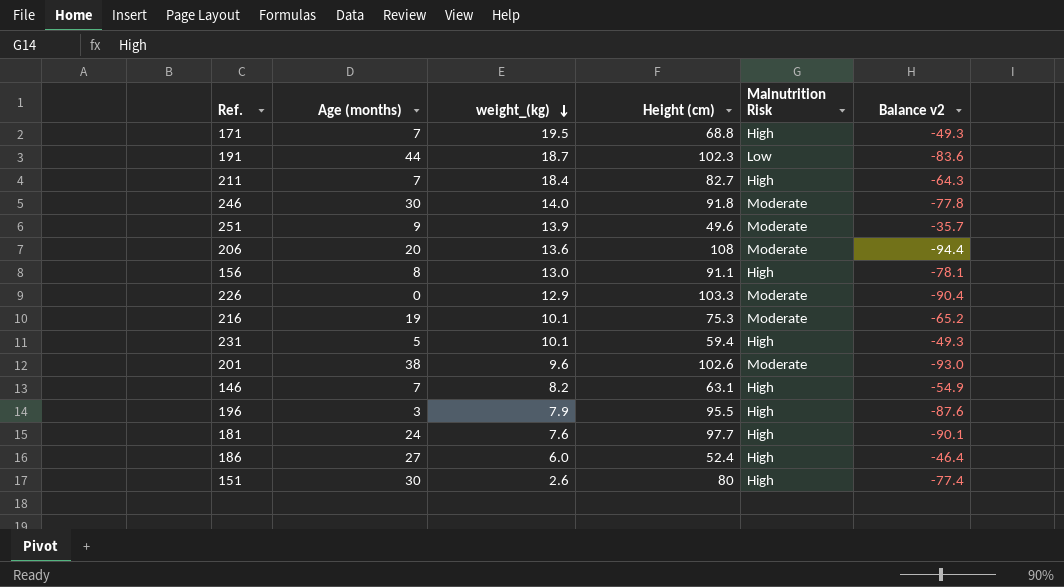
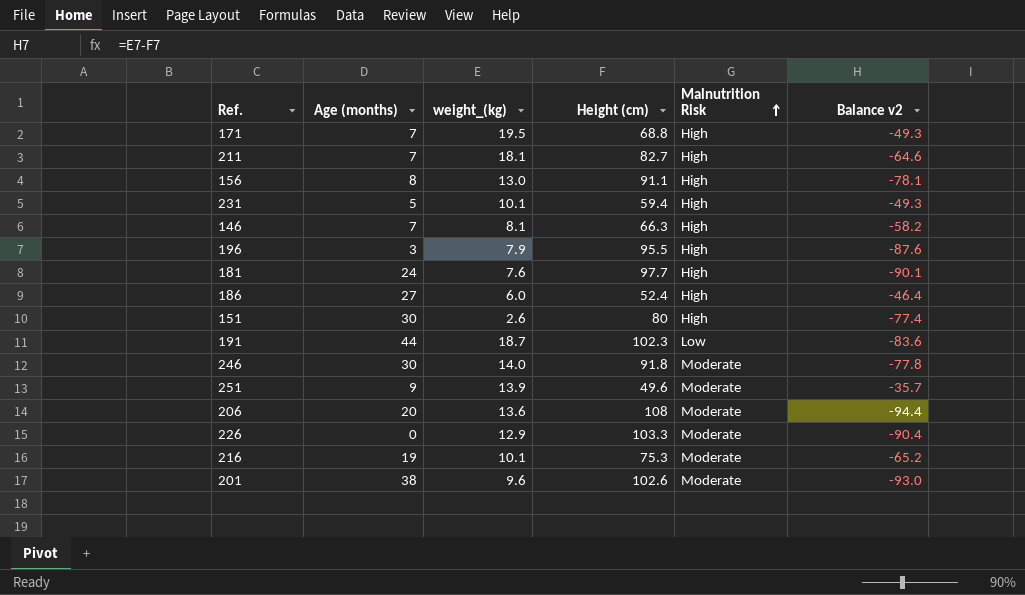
row order: weight_(kg) descending -> Malnutrition Risk ascending
211 | weight_(kg): 18.4 -> 18.1
211 | Balance v2: -64.3 -> -64.6
146 | weight_(kg): 8.2 -> 8.1
146 | Height (cm): 63.1 -> 66.3
146 | Balance v2: -54.9 -> -58.2

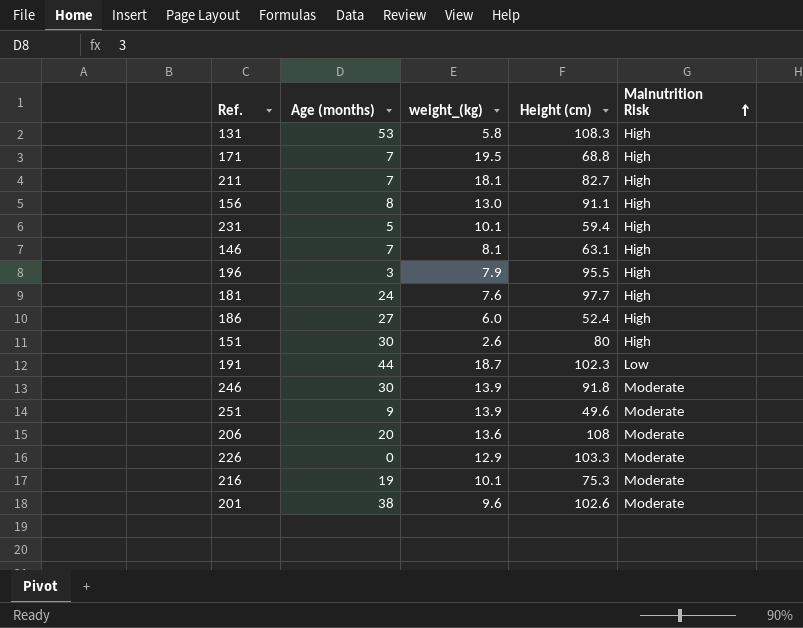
column Balance v2 | formula: [weight_(kg)] - [Height (cm)] -> none
row 131: none -> 53 | 5.8 | 108.3 | High
146 | Height (cm): 66.3 -> 63.1
246 | weight_(kg): 14.0 -> 13.9

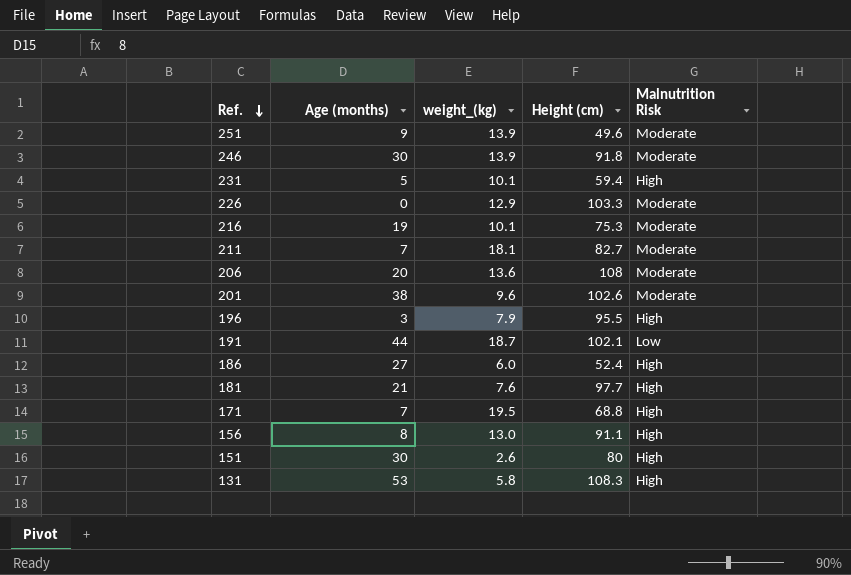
row order: Malnutrition Risk ascending -> Ref. descending
row 146: 7 | 8.1 | 63.1 | High -> none
211 | Malnutrition Risk: High -> Moderate
191 | Height (cm): 102.3 -> 102.1
181 | Age (months): 24 -> 21

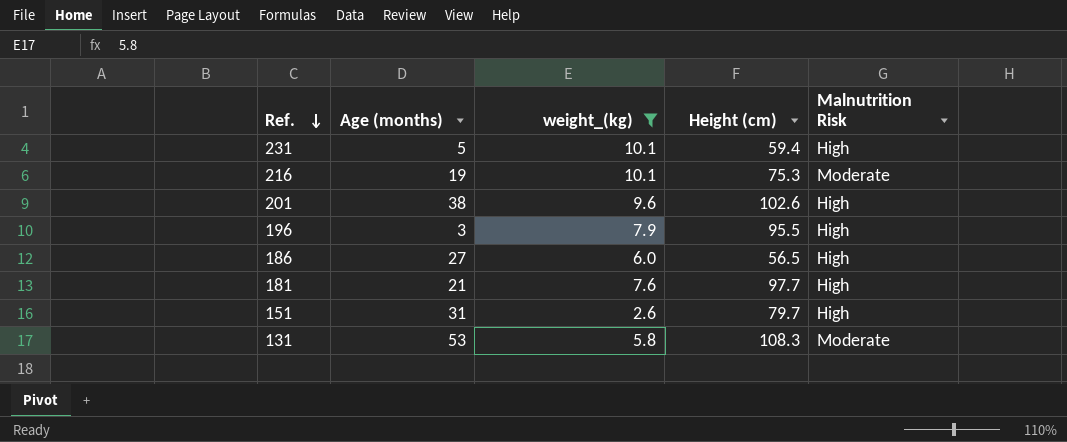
filter: none -> weight_(kg) <= 10.1
201 | Malnutrition Risk: Moderate -> High
186 | Height (cm): 52.4 -> 56.5
151 | Age (months): 30 -> 31
151 | Height (cm): 80 -> 79.7
131 | Malnutrition Risk: High -> Moderate

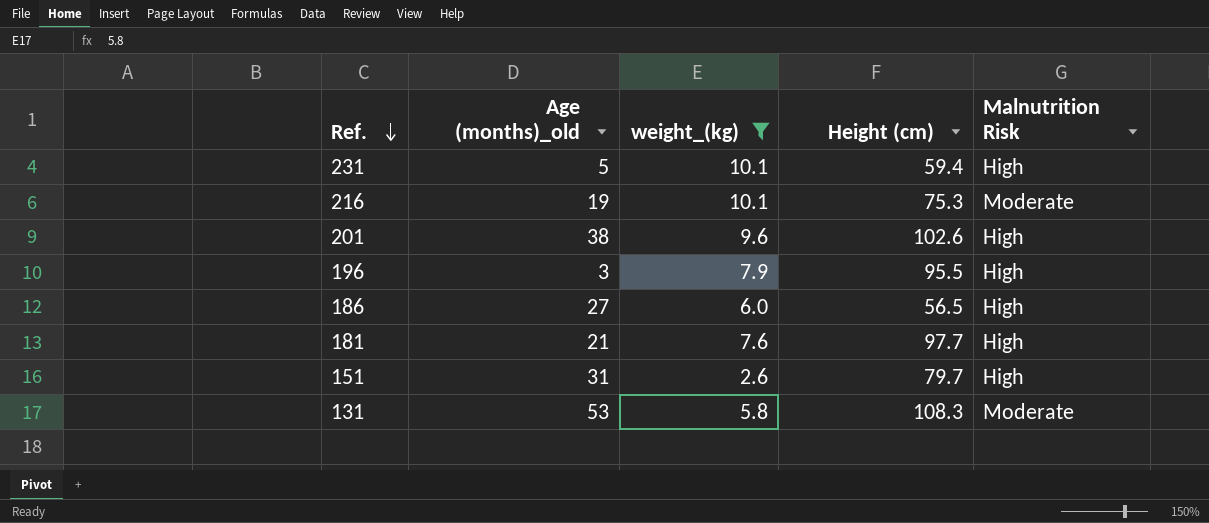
column name: Age (months) -> Age (months)_old

